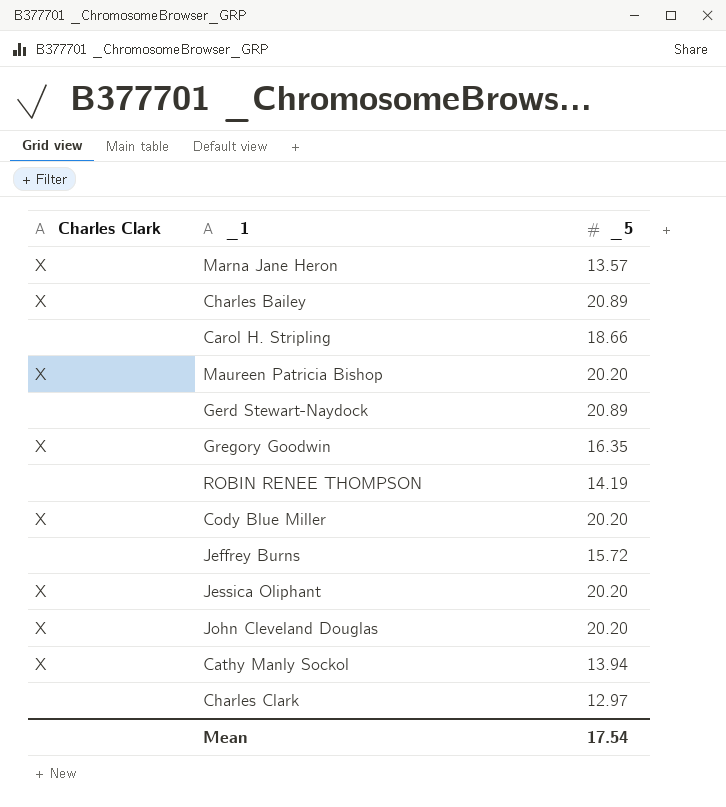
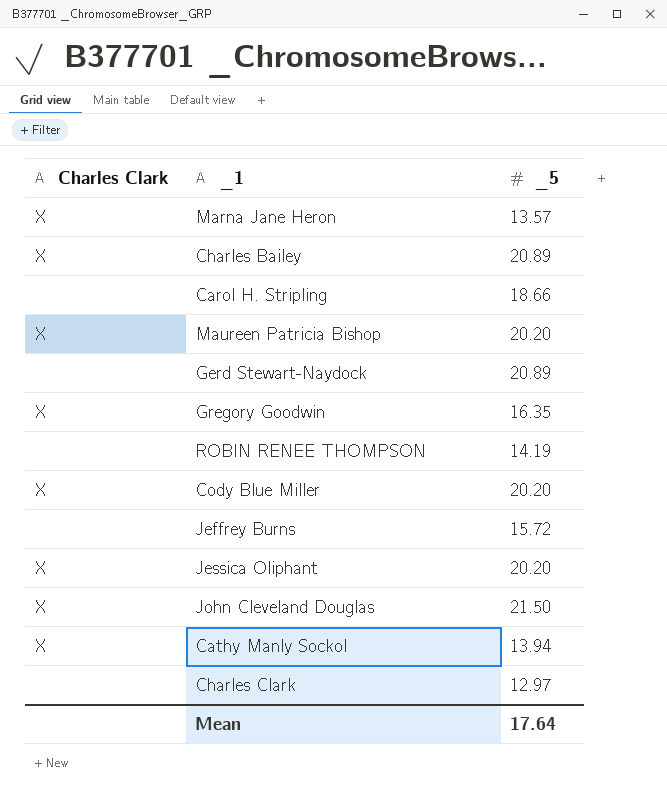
John Cleveland Douglas | _5: 20.20 -> 21.50
Mean | _5: 17.54 -> 17.64

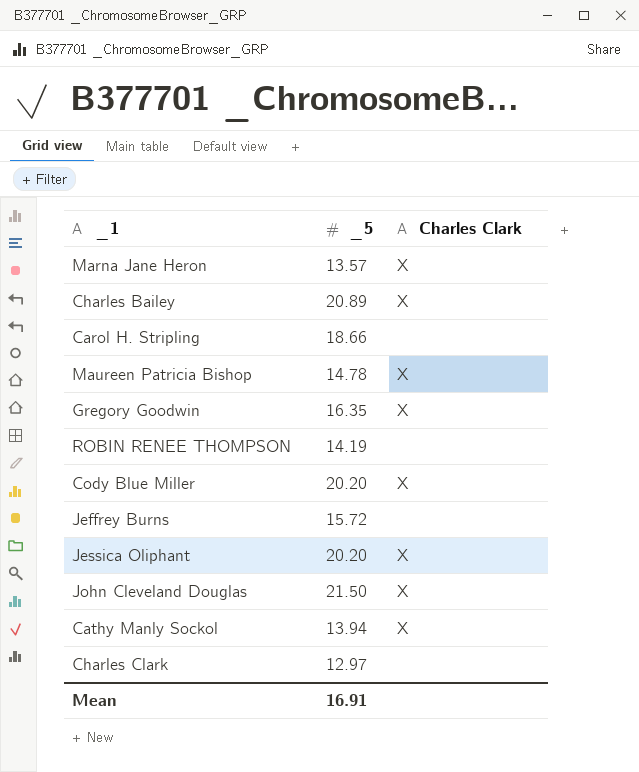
column Charles Clark | position: 1 -> 3
row Gerd Stewart-Naydock: none | 20.89 -> none
Maureen Patricia Bishop | _5: 20.20 -> 14.78
Mean | _5: 17.64 -> 16.91

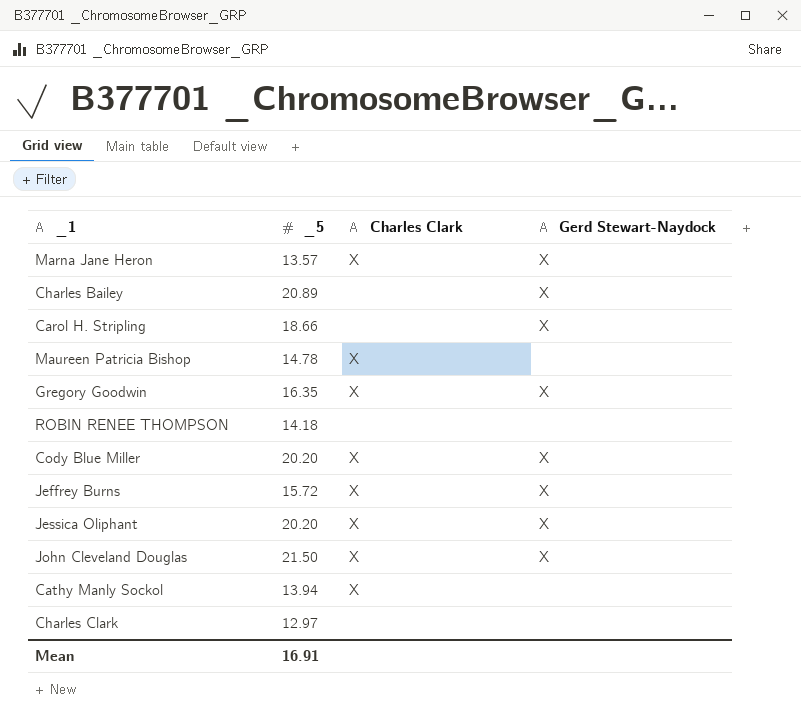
column Gerd Stewart-Naydock | position: none -> 4
Charles Bailey | Charles Clark: X -> none
ROBIN RENEE THOMPSON | _5: 14.19 -> 14.18
Jeffrey Burns | Charles Clark: none -> X

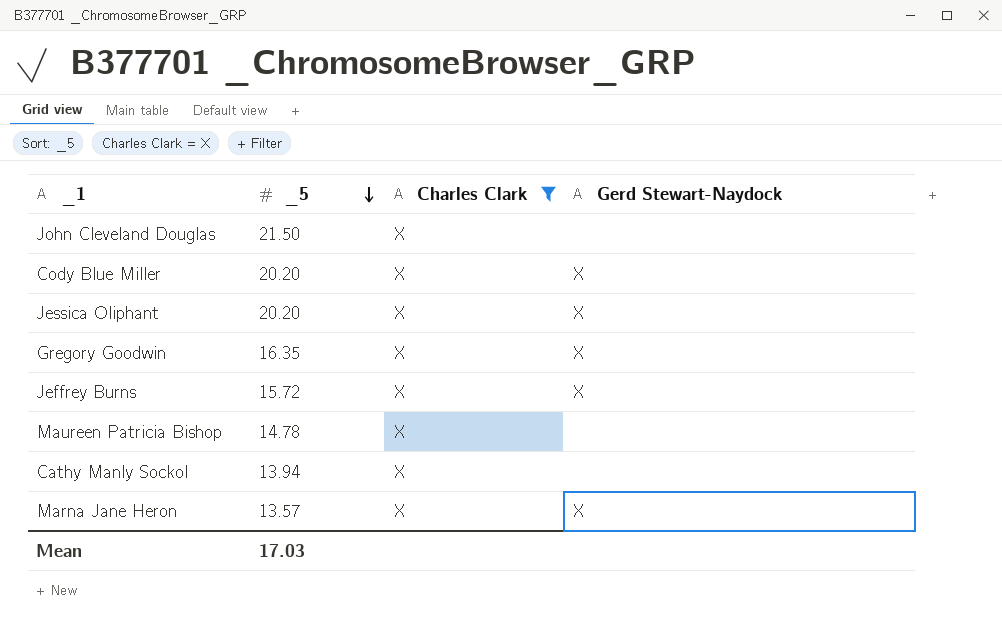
filter: none -> Charles Clark = X
row order: none -> _5 descending
John Cleveland Douglas | Gerd Stewart-Naydock: X -> none
Mean | _5: 16.91 -> 17.03

